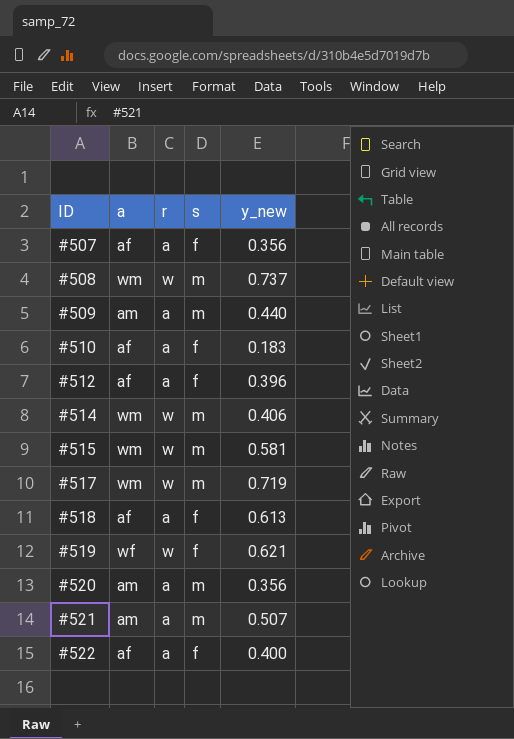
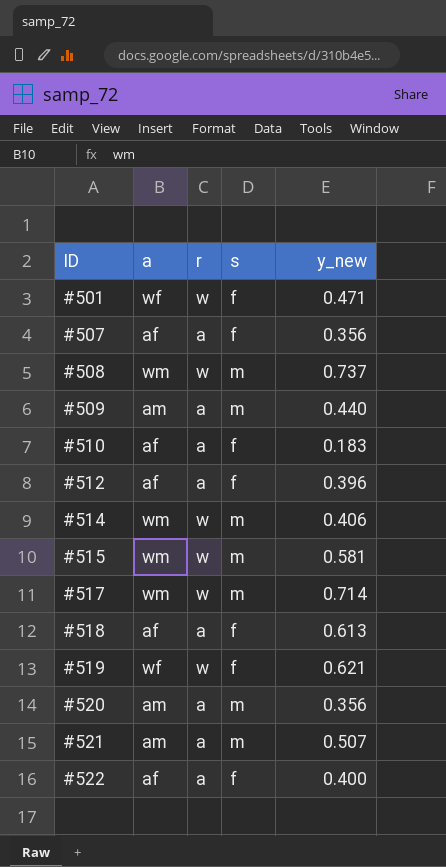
row #501: none -> wf | w | f | 0.471
#517 | y_new: 0.719 -> 0.714

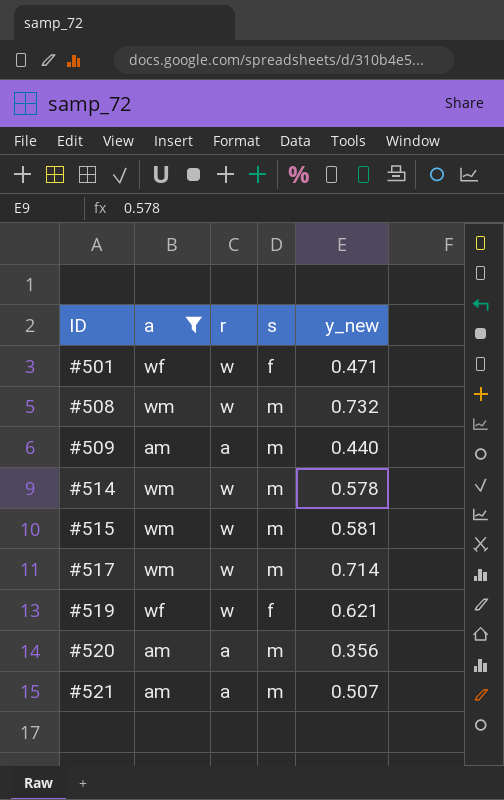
filter: none -> a != af
#508 | y_new: 0.737 -> 0.732
#514 | y_new: 0.406 -> 0.578

